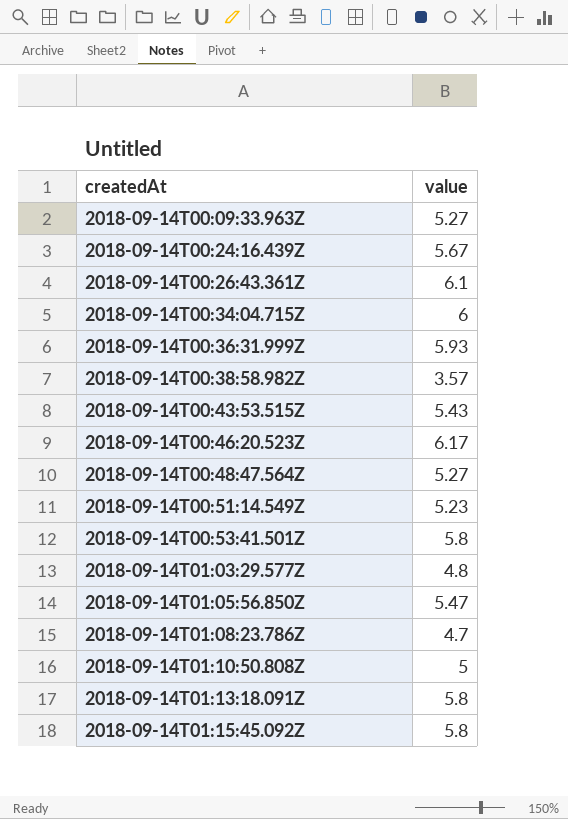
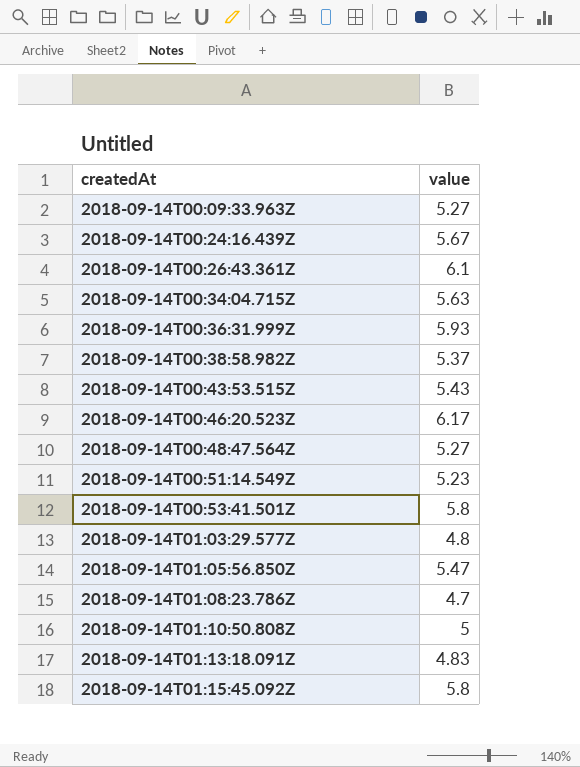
2018-09-14T00:34:04.715Z | value: 6 -> 5.63
2018-09-14T00:38:58.982Z | value: 3.57 -> 5.37
2018-09-14T01:13:18.091Z | value: 5.8 -> 4.83

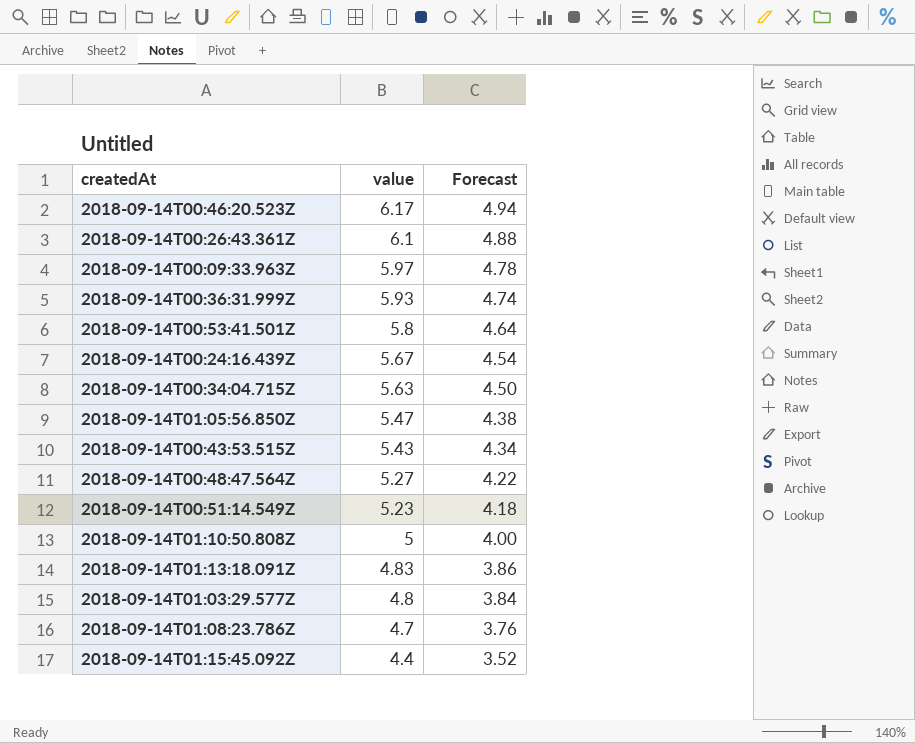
row order: createdAt ascending -> value descending
column Forecast | formula: none -> [value] * 0.8
row 2018-09-14T00:38:58.982Z: 5.37 -> none
2018-09-14T00:09:33.963Z | value: 5.27 -> 5.97
2018-09-14T01:15:45.092Z | value: 5.8 -> 4.4

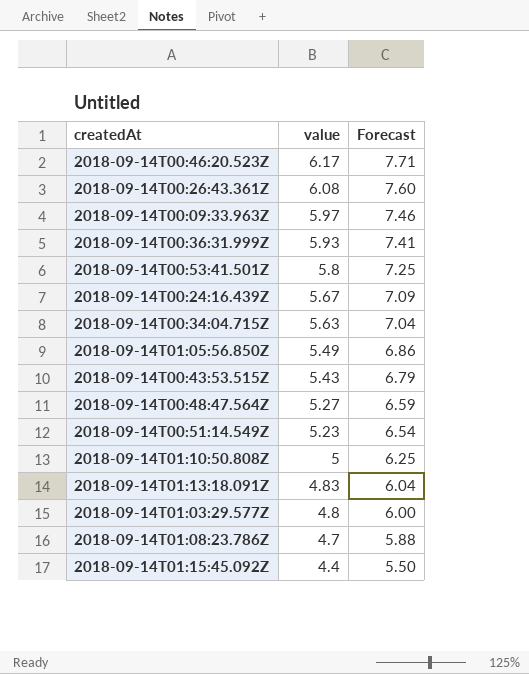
column Forecast | formula: [value] * 0.8 -> [value] * 1.25
2018-09-14T00:26:43.361Z | value: 6.1 -> 6.08
2018-09-14T01:05:56.850Z | value: 5.47 -> 5.49

